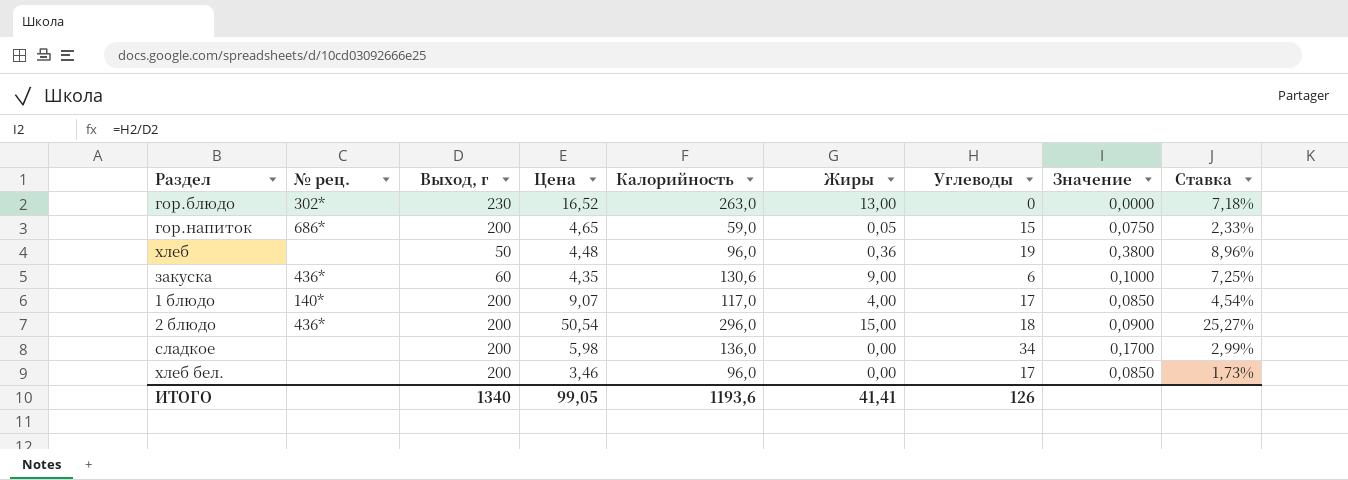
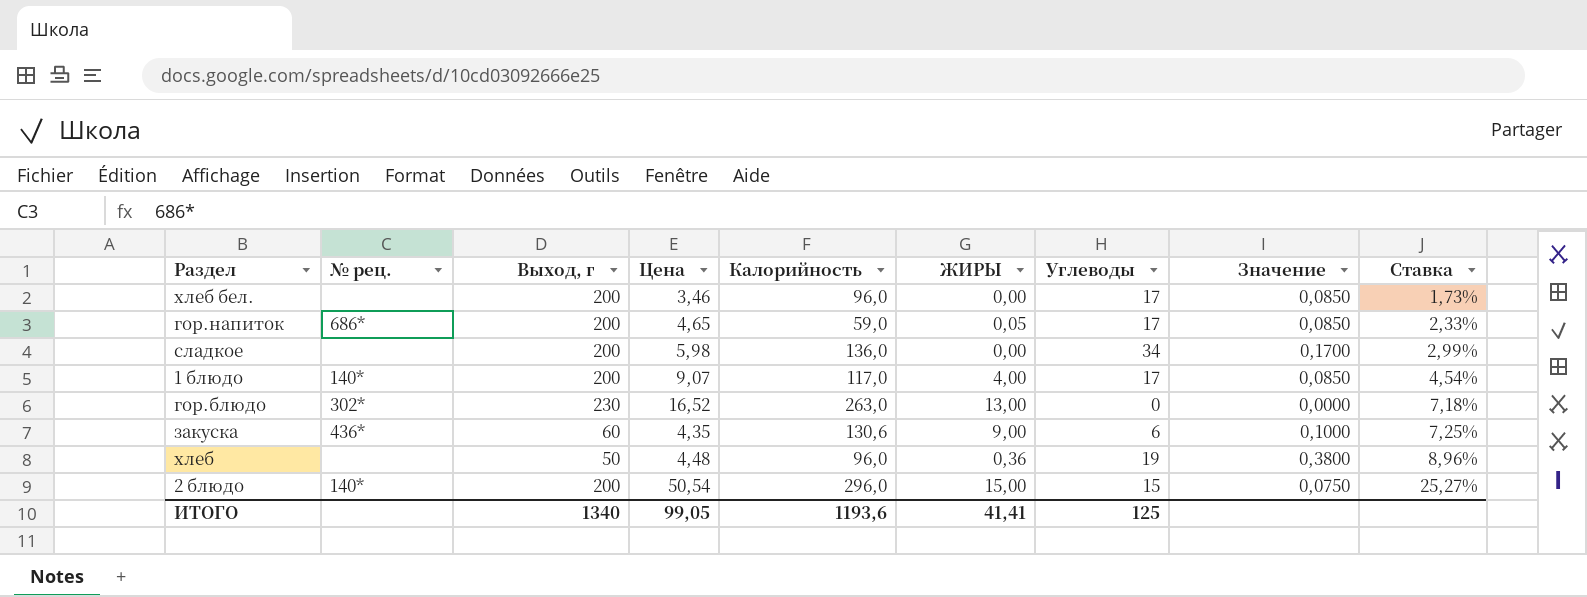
row order: none -> Ставка ascending
column name: Жиры -> ЖИРЫ
гор.напиток | Углеводы: 15 -> 17
гор.напиток | Значение: 0,0750 -> 0,0850
2 блюдо | № рец.: 436* -> 140*
2 блюдо | Углеводы: 18 -> 15
2 блюдо | Значение: 0,0900 -> 0,0750
ИТОГО | Углеводы: 126 -> 125

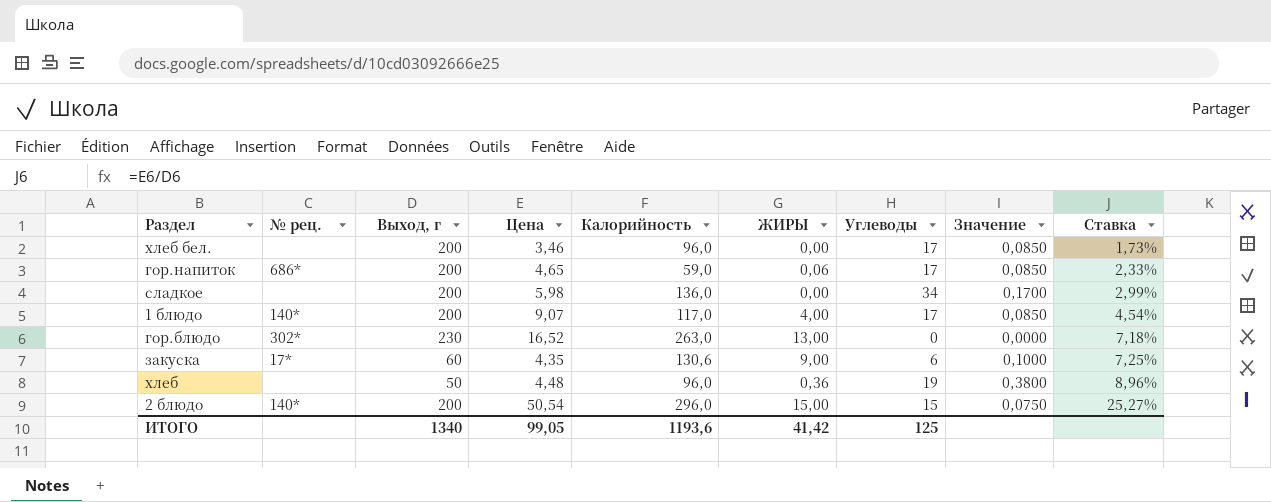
гор.напиток | ЖИРЫ: 0,05 -> 0,06
закуска | № рец.: 436* -> 17*
ИТОГО | ЖИРЫ: 41,41 -> 41,42

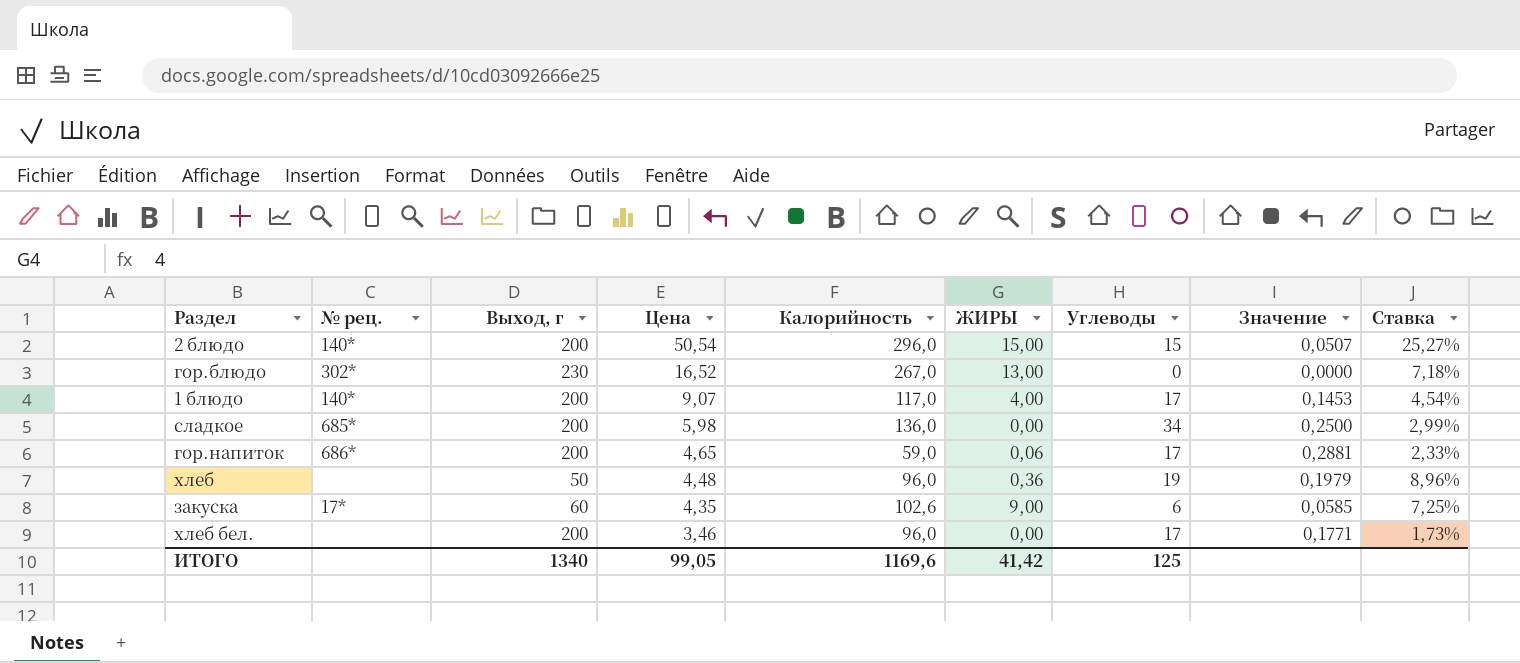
row order: Ставка ascending -> Цена descending
column Значение | formula: [Углеводы] / [Выход, г] -> [Углеводы] / [Калорийность]
гор.блюдо | Калорийность: 263,0 -> 267,0
сладкое | № рец.: none -> 685*
закуска | Калорийность: 130,6 -> 102,6
ИТОГО | Калорийность: 1193,6 -> 1169,6

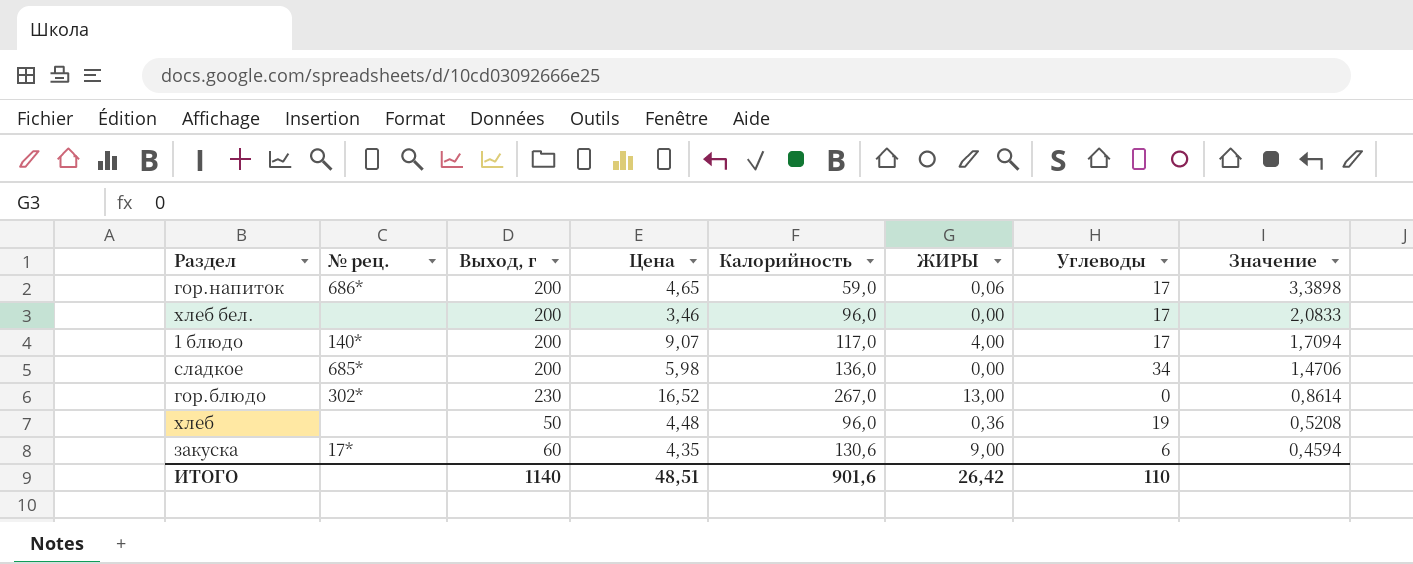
row order: Цена descending -> Значение descending
column Ставка | formula: [Цена] / [Выход, г] -> none
column Значение | formula: [Углеводы] / [Калорийность] -> [Выход, г] / [Калорийность]
row 2 блюдо: 140* | 200 | 50,54 | 296,0 | 15,00 | 15 | 0,0507 | 25,27% -> none
закуска | Калорийность: 102,6 -> 130,6
ИТОГО | Выход, г: 1340 -> 1140
ИТОГО | Цена: 99,05 -> 48,51
ИТОГО | Калорийность: 1169,6 -> 901,6
ИТОГО | ЖИРЫ: 41,42 -> 26,42
ИТОГО | Углеводы: 125 -> 110

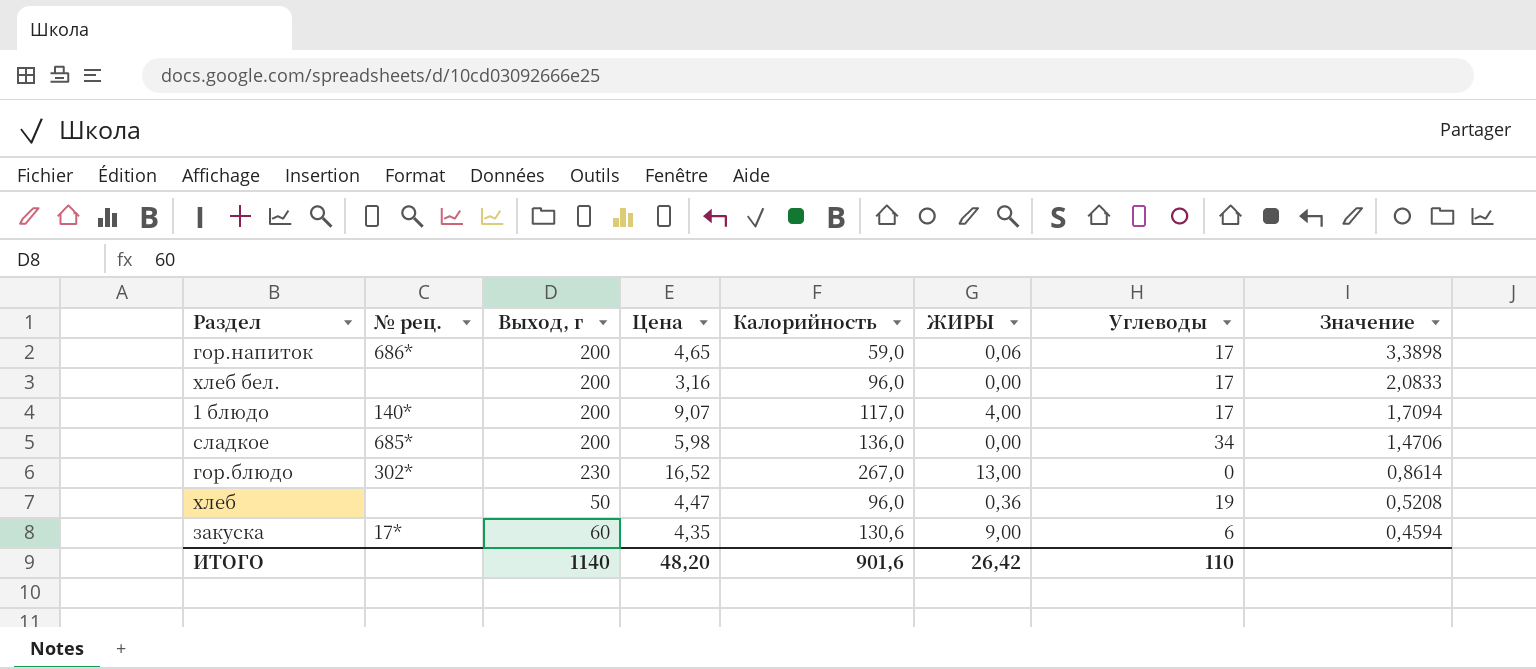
хлеб бел. | Цена: 3,46 -> 3,16
хлеб | Цена: 4,48 -> 4,47
ИТОГО | Цена: 48,51 -> 48,20

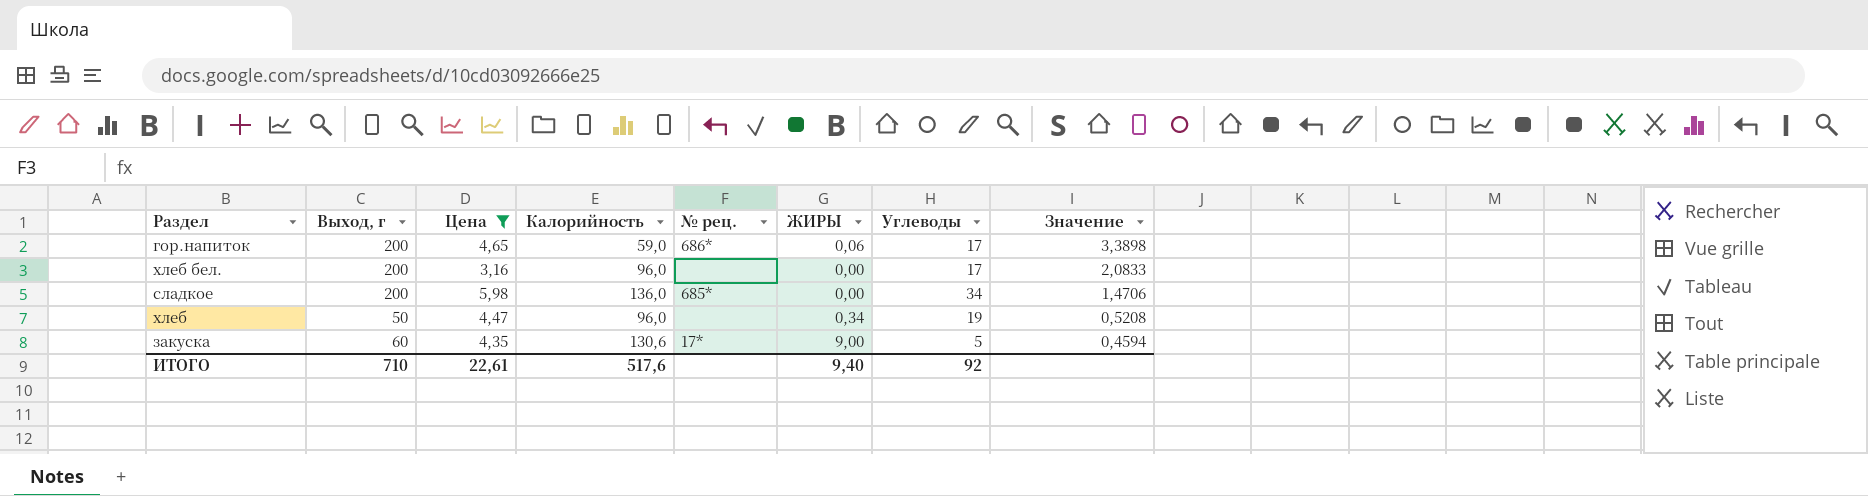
filter: none -> Цена <= 5,98
column № рец. | position: 2 -> 5
хлеб | ЖИРЫ: 0,36 -> 0,34
закуска | Углеводы: 6 -> 5
ИТОГО | Выход, г: 1140 -> 710
ИТОГО | Цена: 48,20 -> 22,61
ИТОГО | Калорийность: 901,6 -> 517,6
ИТОГО | ЖИРЫ: 26,42 -> 9,40
ИТОГО | Углеводы: 110 -> 92

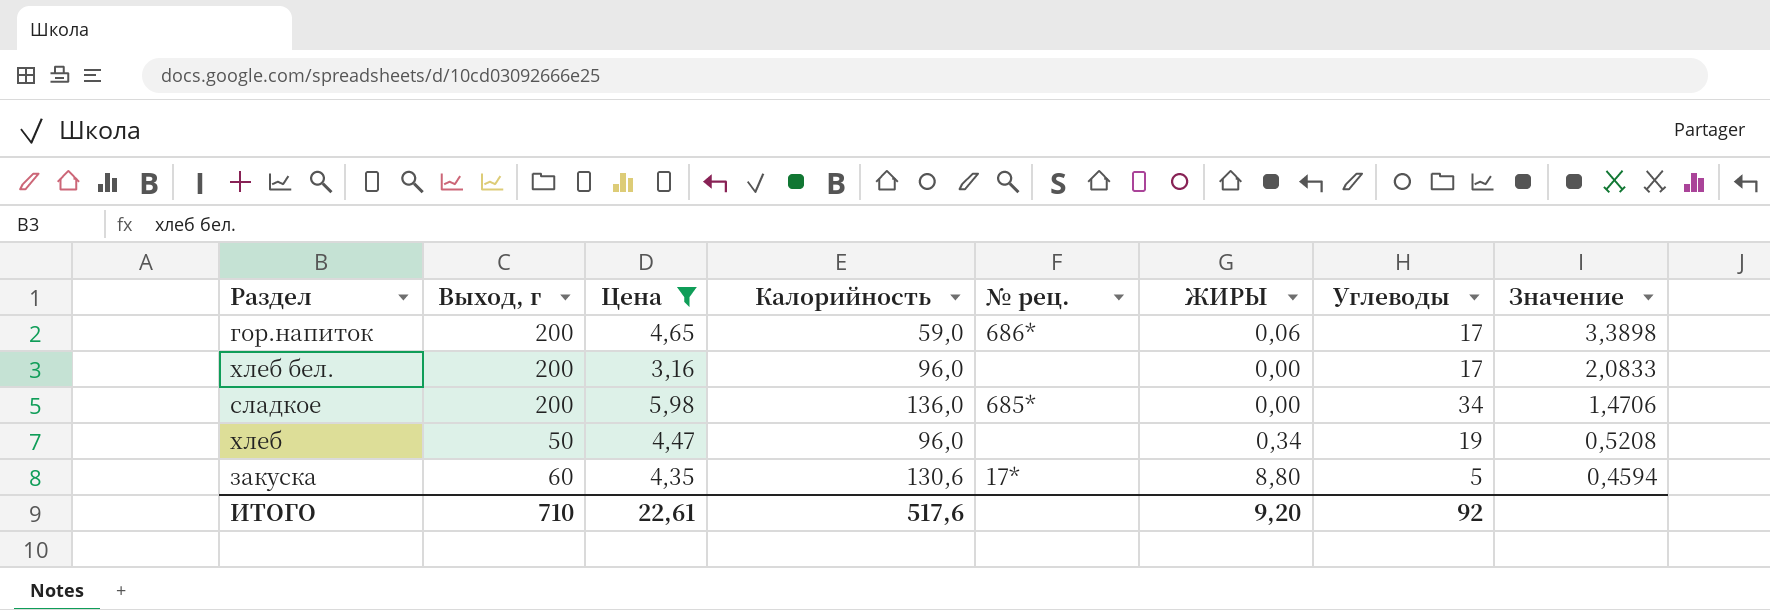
закуска | ЖИРЫ: 9,00 -> 8,80
ИТОГО | ЖИРЫ: 9,40 -> 9,20

